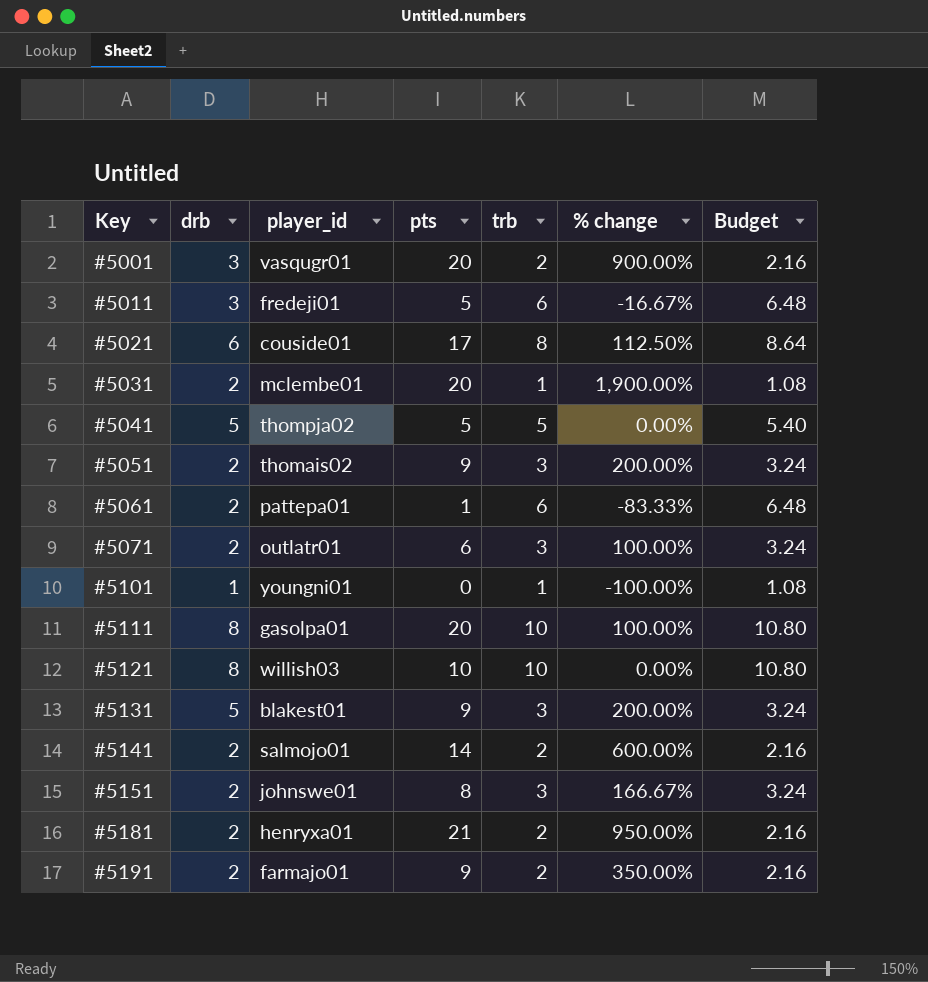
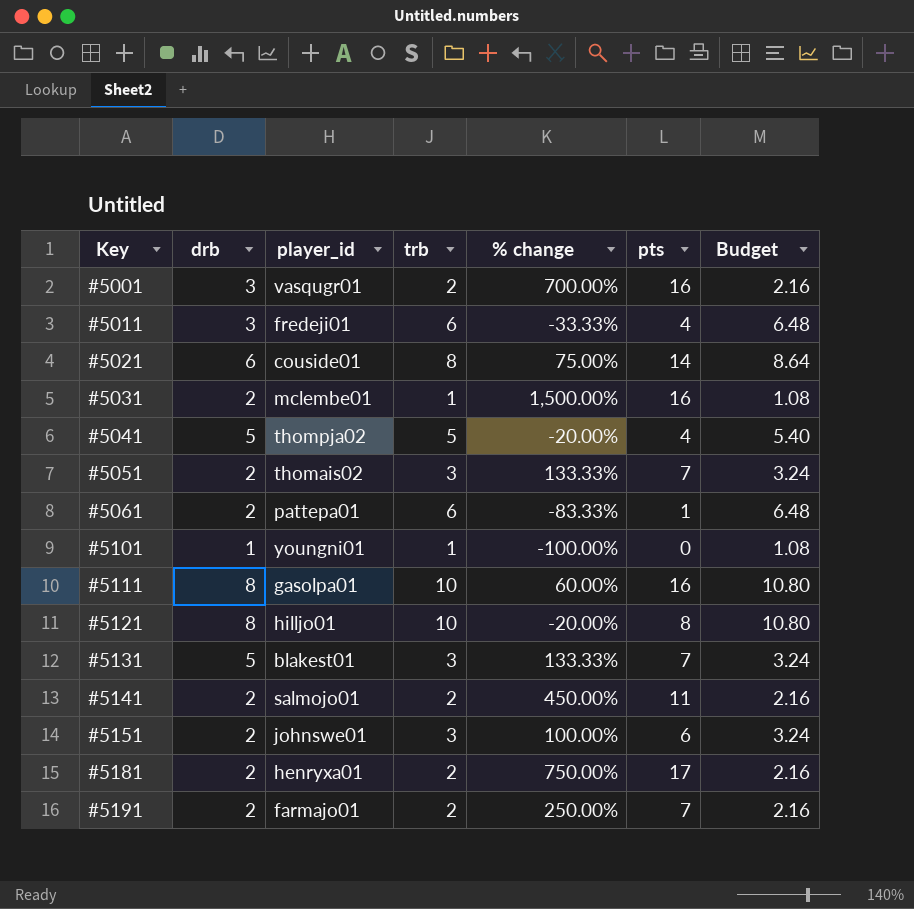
column pts | position: 4 -> 6
row #5071: 2 | outlatr01 | 6 | 3 | 100.00% | 3.24 -> none
#5001 | % change: 900.00% -> 700.00%
#5001 | pts: 20 -> 16
#5011 | % change: -16.67% -> -33.33%
#5011 | pts: 5 -> 4
#5021 | % change: 112.50% -> 75.00%
#5021 | pts: 17 -> 14
#5031 | % change: 1,900.00% -> 1,500.00%
#5031 | pts: 20 -> 16
#5041 | % change: 0.00% -> -20.00%
#5041 | pts: 5 -> 4
#5051 | % change: 200.00% -> 133.33%
#5051 | pts: 9 -> 7
#5111 | % change: 100.00% -> 60.00%
#5111 | pts: 20 -> 16
#5121 | player_id: willish03 -> hilljo01
#5121 | % change: 0.00% -> -20.00%
#5121 | pts: 10 -> 8
#5131 | % change: 200.00% -> 133.33%
#5131 | pts: 9 -> 7
#5141 | % change: 600.00% -> 450.00%
#5141 | pts: 14 -> 11
#5151 | % change: 166.67% -> 100.00%
#5151 | pts: 8 -> 6
#5181 | % change: 950.00% -> 750.00%
#5181 | pts: 21 -> 17
#5191 | % change: 350.00% -> 250.00%
#5191 | pts: 9 -> 7

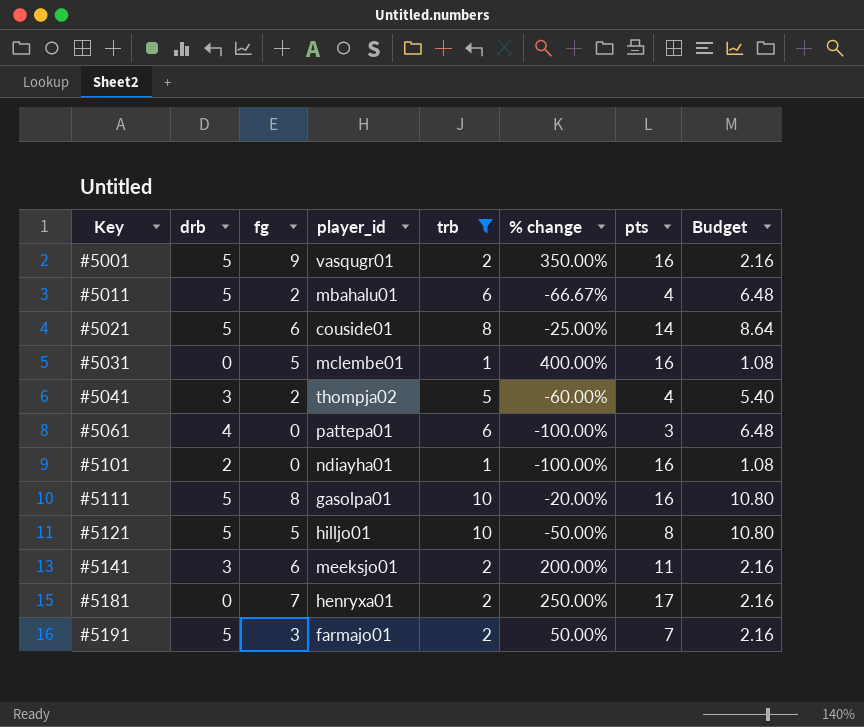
filter: none -> trb != 3
column fg | position: none -> 3
column % change | formula: ([pts] - [trb]) / [trb] -> ([fg] - [trb]) / [trb]
#5001 | drb: 3 -> 5
#5011 | drb: 3 -> 5
#5011 | player_id: fredeji01 -> mbahalu01
#5021 | drb: 6 -> 5
#5031 | drb: 2 -> 0
#5041 | drb: 5 -> 3
#5061 | drb: 2 -> 4
#5061 | pts: 1 -> 3
#5101 | drb: 1 -> 2
#5101 | player_id: youngni01 -> ndiayha01
#5101 | pts: 0 -> 16
#5111 | drb: 8 -> 5
#5121 | drb: 8 -> 5
#5141 | drb: 2 -> 3
#5141 | player_id: salmojo01 -> meeksjo01
#5181 | drb: 2 -> 0
#5191 | drb: 2 -> 5

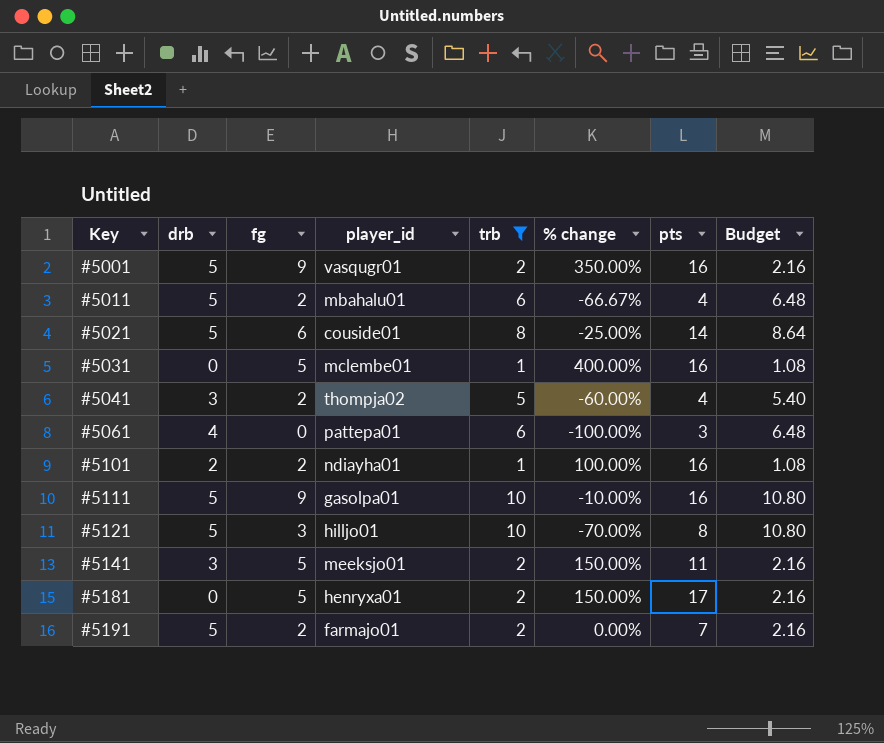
#5101 | fg: 0 -> 2
#5101 | % change: -100.00% -> 100.00%
#5111 | fg: 8 -> 9
#5111 | % change: -20.00% -> -10.00%
#5121 | fg: 5 -> 3
#5121 | % change: -50.00% -> -70.00%
#5141 | fg: 6 -> 5
#5141 | % change: 200.00% -> 150.00%
#5181 | fg: 7 -> 5
#5181 | % change: 250.00% -> 150.00%
#5191 | fg: 3 -> 2
#5191 | % change: 50.00% -> 0.00%

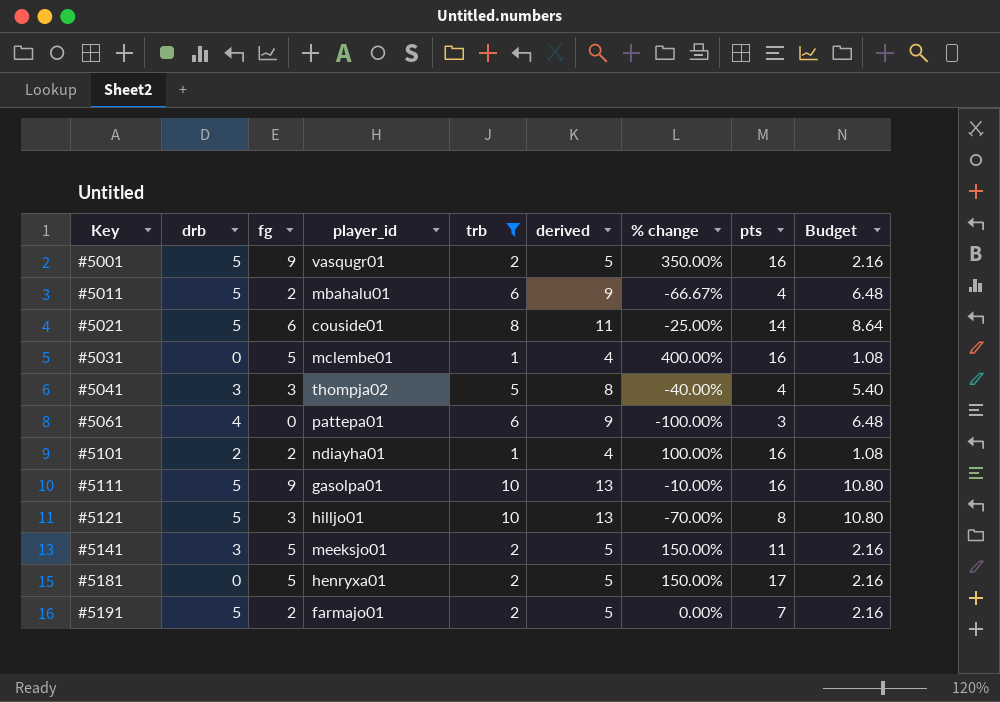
column derived | formula: none -> [trb] + 3
#5041 | fg: 2 -> 3
#5041 | % change: -60.00% -> -40.00%

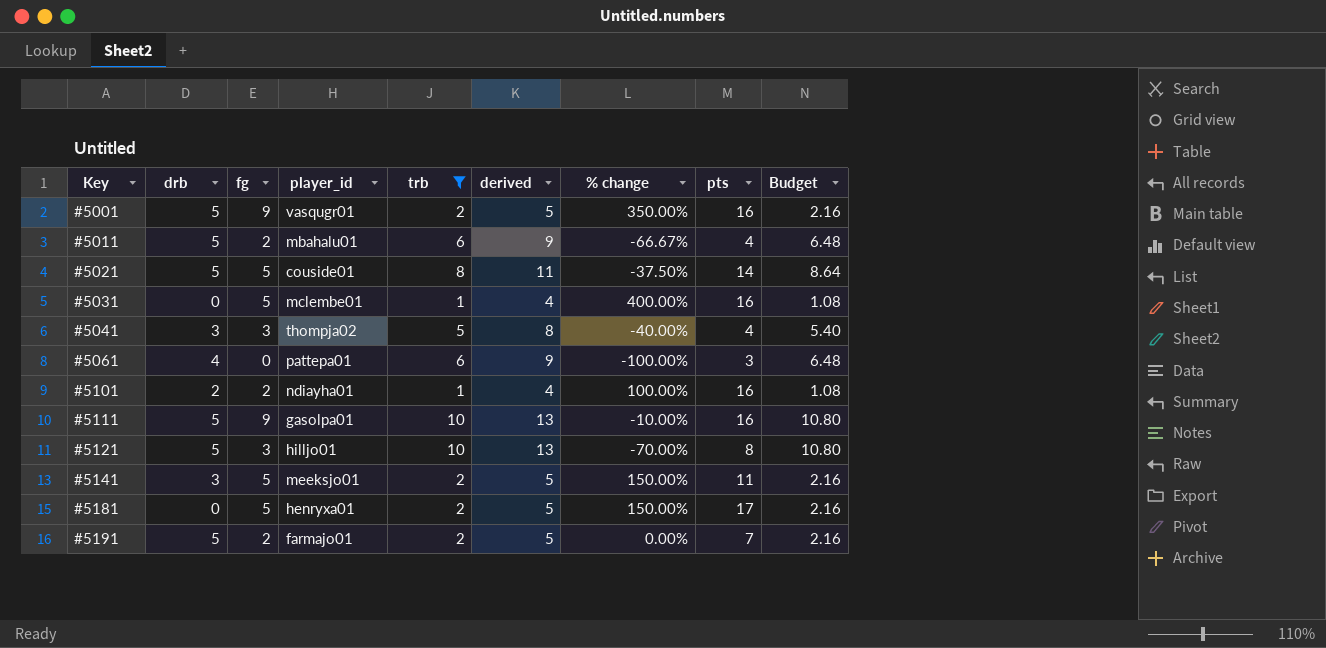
#5021 | fg: 6 -> 5
#5021 | % change: -25.00% -> -37.50%

